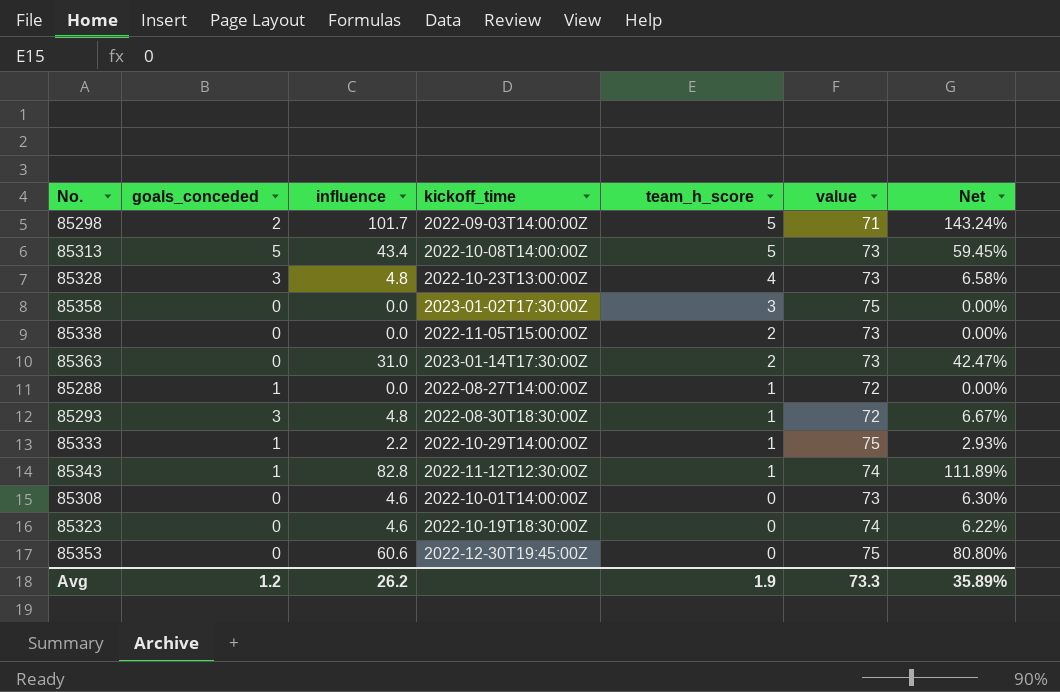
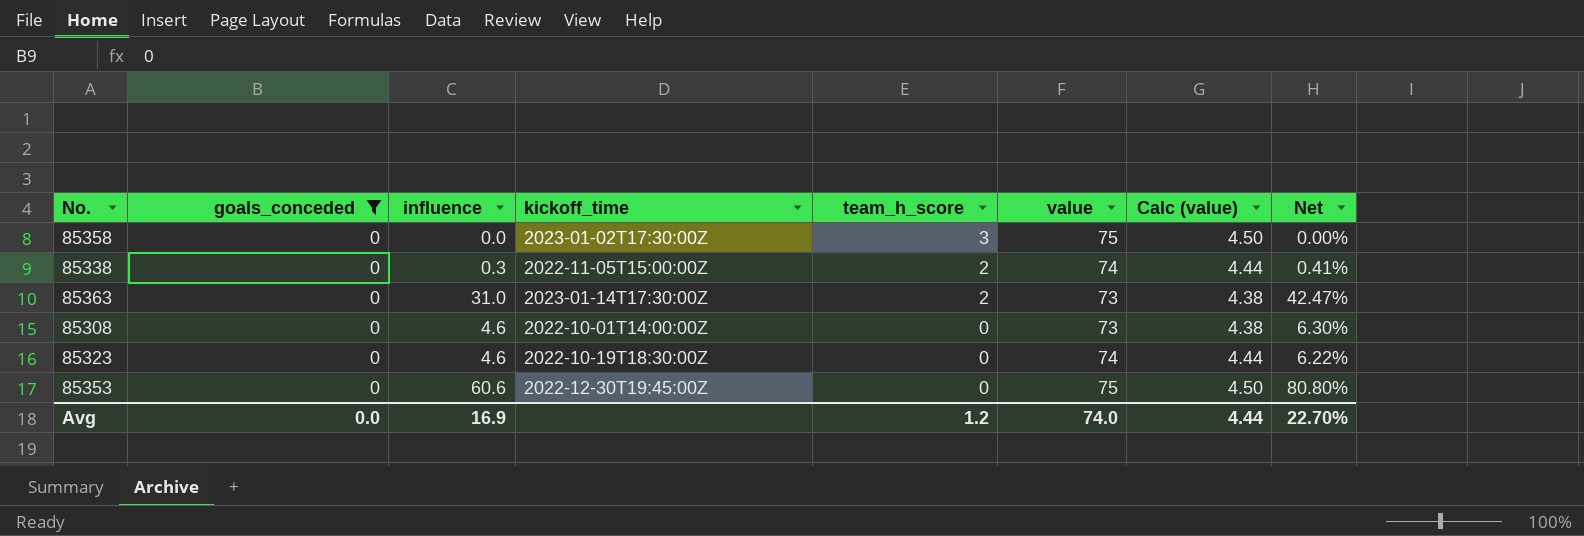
filter: none -> goals_conceded = 0
column Calc (value) | formula: none -> [value] * 0.06
85338 | influence: 0.0 -> 0.3
85338 | value: 73 -> 74
85338 | Net: 0.00% -> 0.41%
Avg | goals_conceded: 1.2 -> 0.0
Avg | influence: 26.2 -> 16.9
Avg | team_h_score: 1.9 -> 1.2
Avg | value: 73.3 -> 74.0
Avg | Net: 35.89% -> 22.70%

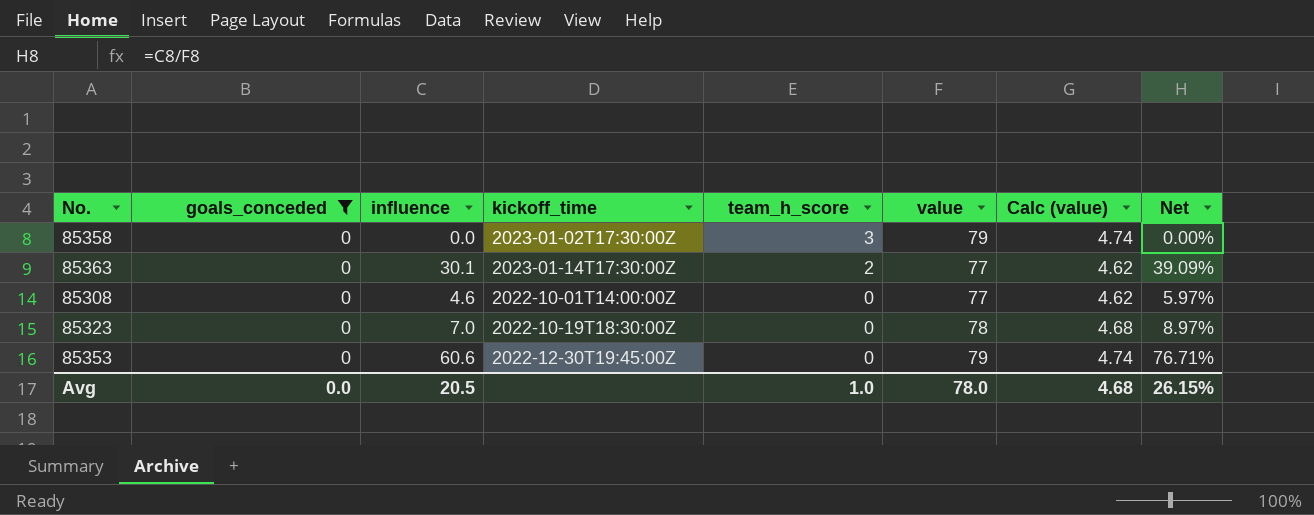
row 85338: 0 | 0.3 | 2022-11-05T15:00:00Z | 2 | 74 | 4.44 | 0.41% -> none
85358 | value: 75 -> 79
85358 | Calc (value): 4.50 -> 4.74
85363 | influence: 31.0 -> 30.1
85363 | value: 73 -> 77
85363 | Calc (value): 4.38 -> 4.62
85363 | Net: 42.47% -> 39.09%
85308 | value: 73 -> 77
85308 | Calc (value): 4.38 -> 4.62
85308 | Net: 6.30% -> 5.97%
85323 | influence: 4.6 -> 7.0
85323 | value: 74 -> 78
85323 | Calc (value): 4.44 -> 4.68
85323 | Net: 6.22% -> 8.97%
85353 | value: 75 -> 79
85353 | Calc (value): 4.50 -> 4.74
85353 | Net: 80.80% -> 76.71%
Avg | influence: 16.9 -> 20.5
Avg | team_h_score: 1.2 -> 1.0
Avg | value: 74.0 -> 78.0
Avg | Calc (value): 4.44 -> 4.68
Avg | Net: 22.70% -> 26.15%

